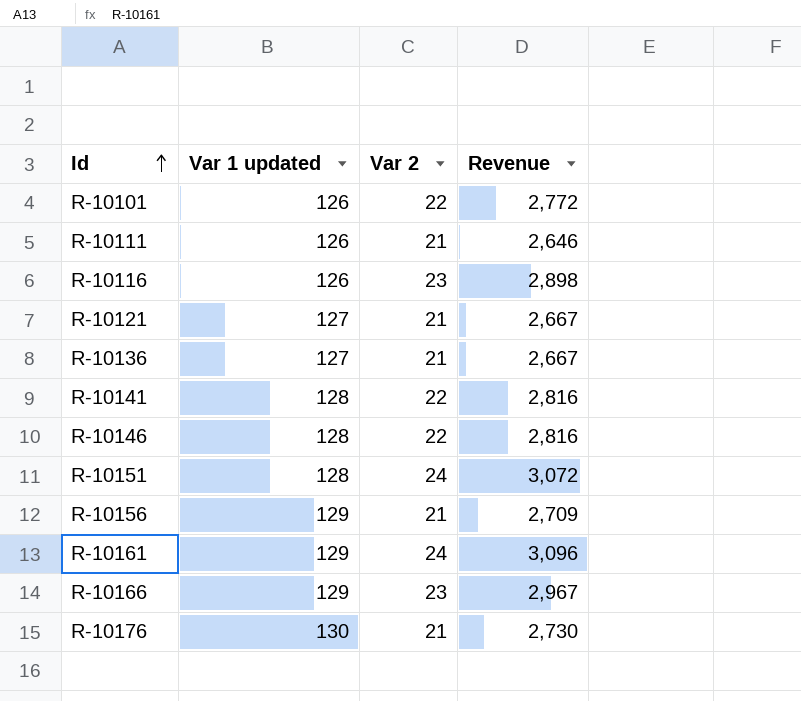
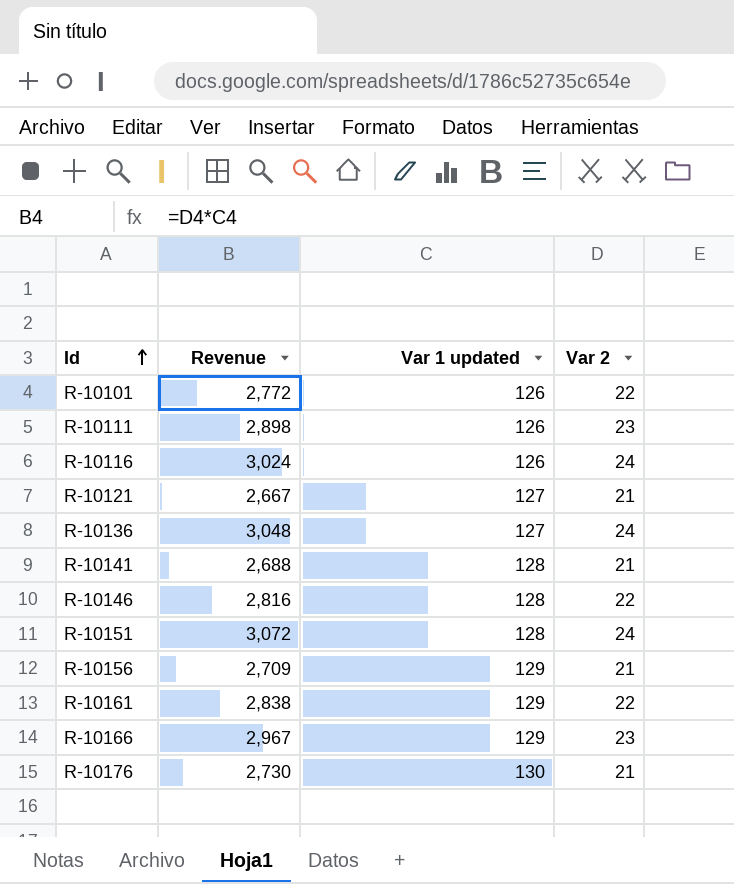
column Revenue | position: 4 -> 2
R-10111 | Revenue: 2,646 -> 2,898
R-10111 | Var 2: 21 -> 23
R-10116 | Revenue: 2,898 -> 3,024
R-10116 | Var 2: 23 -> 24
R-10136 | Revenue: 2,667 -> 3,048
R-10136 | Var 2: 21 -> 24
R-10141 | Revenue: 2,816 -> 2,688
R-10141 | Var 2: 22 -> 21
R-10161 | Revenue: 3,096 -> 2,838
R-10161 | Var 2: 24 -> 22

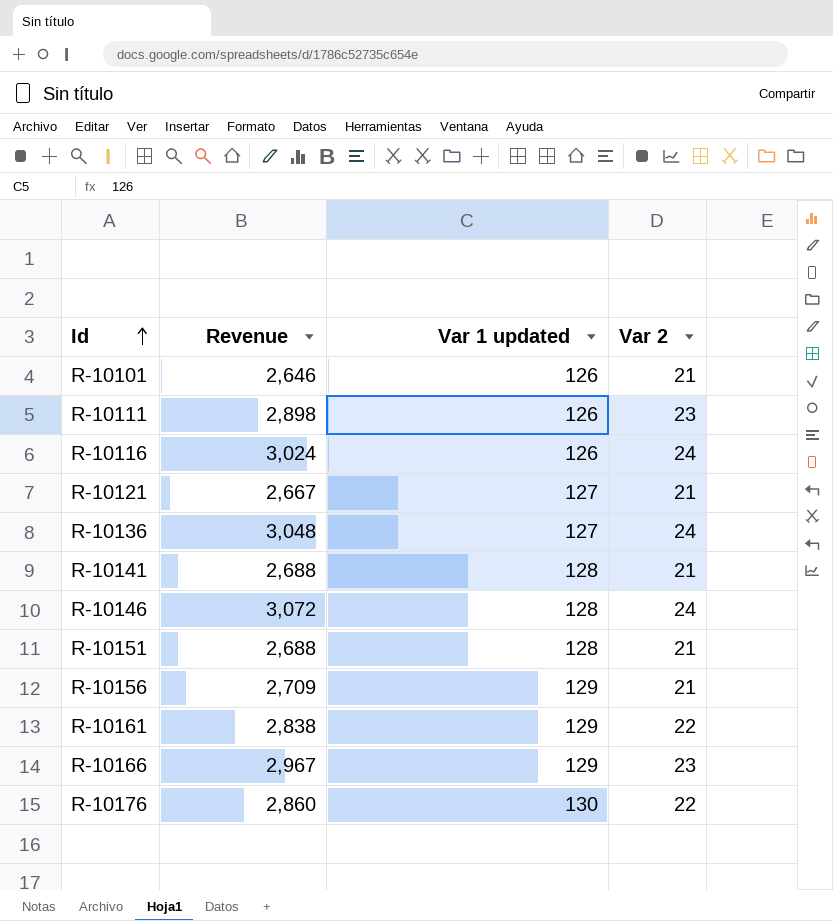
R-10101 | Revenue: 2,772 -> 2,646
R-10101 | Var 2: 22 -> 21
R-10146 | Revenue: 2,816 -> 3,072
R-10146 | Var 2: 22 -> 24
R-10151 | Revenue: 3,072 -> 2,688
R-10151 | Var 2: 24 -> 21
R-10176 | Revenue: 2,730 -> 2,860
R-10176 | Var 2: 21 -> 22

